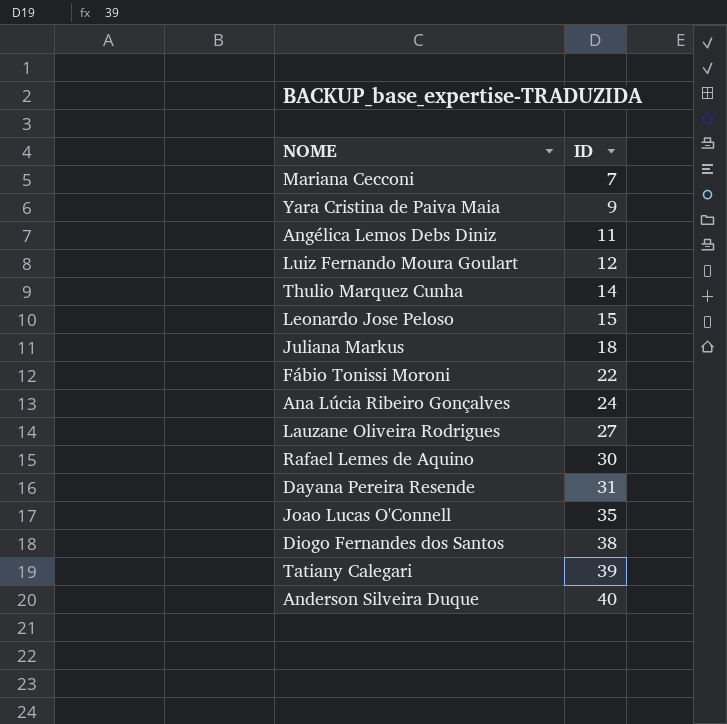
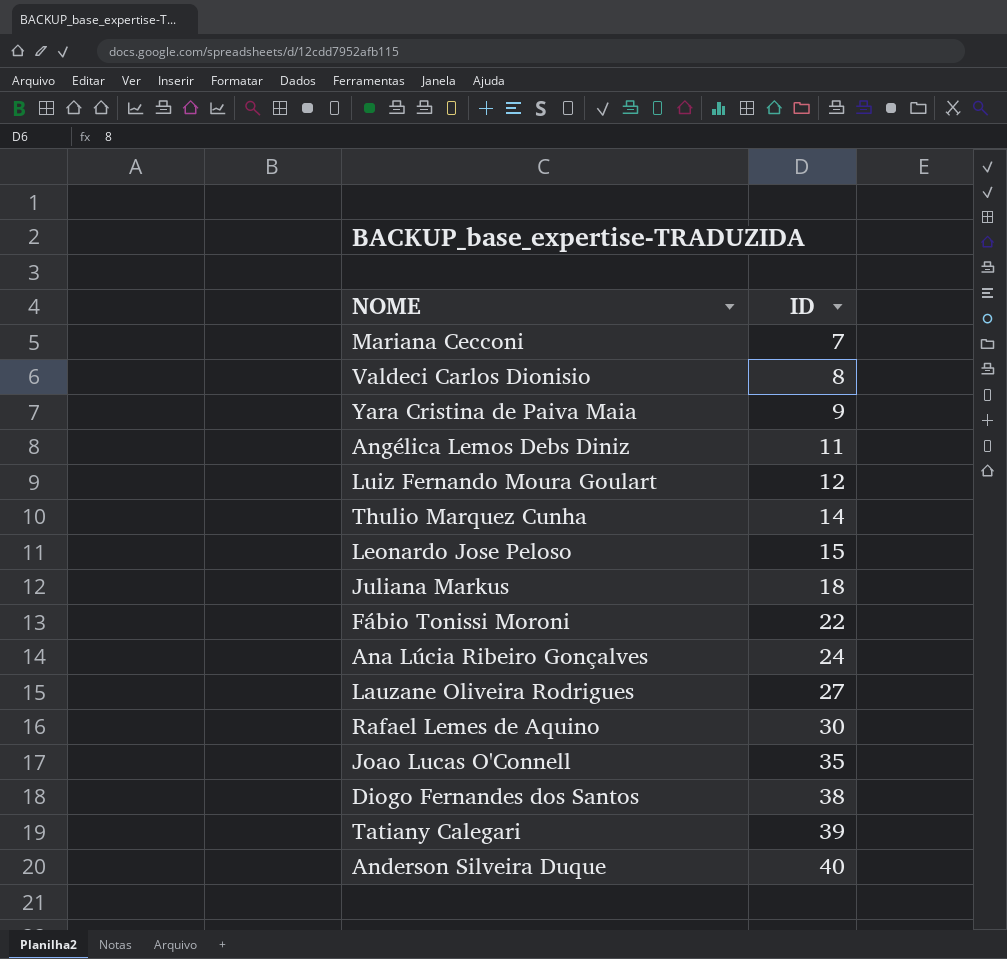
row Dayana Pereira Resende: 31 -> none
row Valdeci Carlos Dionisio: none -> 8

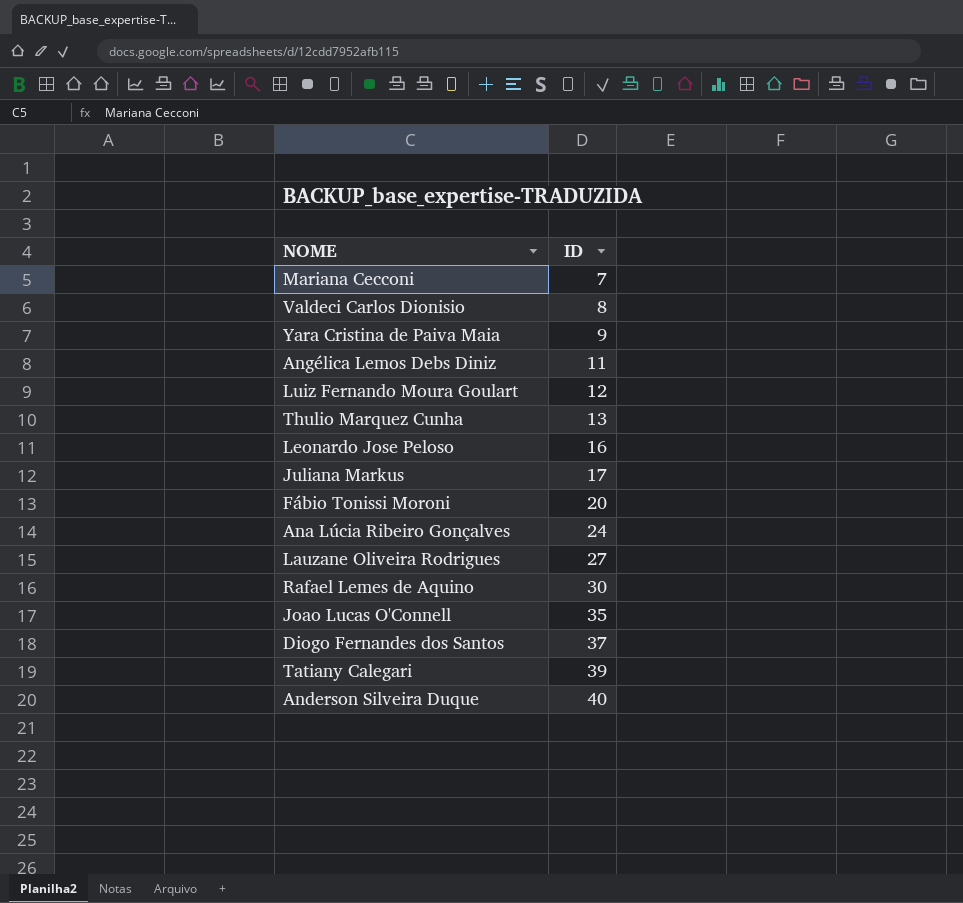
Thulio Marquez Cunha | ID: 14 -> 13
Leonardo Jose Peloso | ID: 15 -> 16
Juliana Markus | ID: 18 -> 17
Fábio Tonissi Moroni | ID: 22 -> 20
Diogo Fernandes dos Santos | ID: 38 -> 37

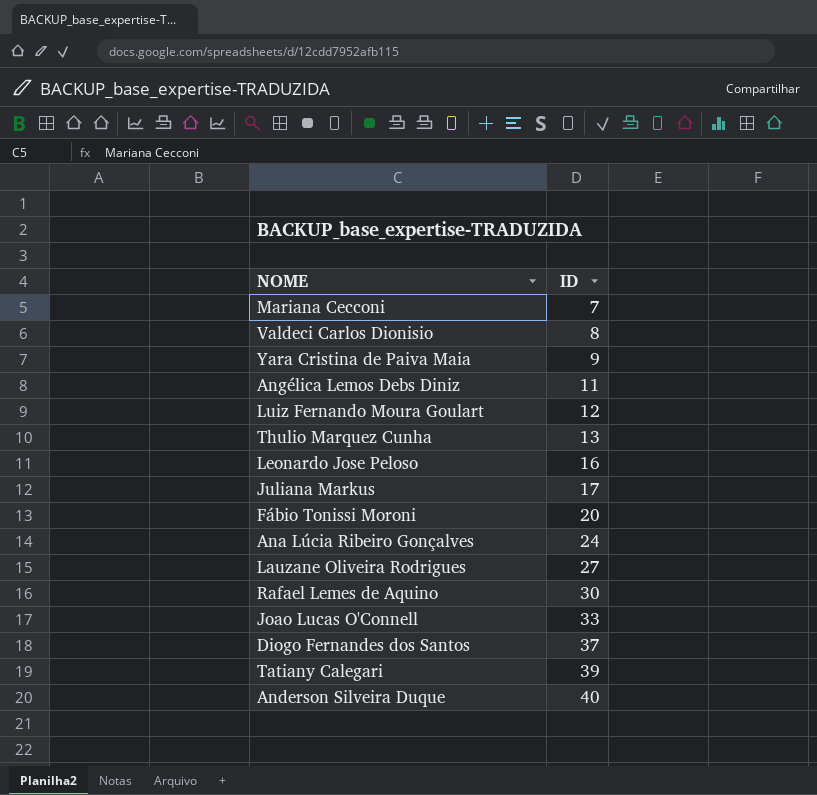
Joao Lucas O'Connell | ID: 35 -> 33

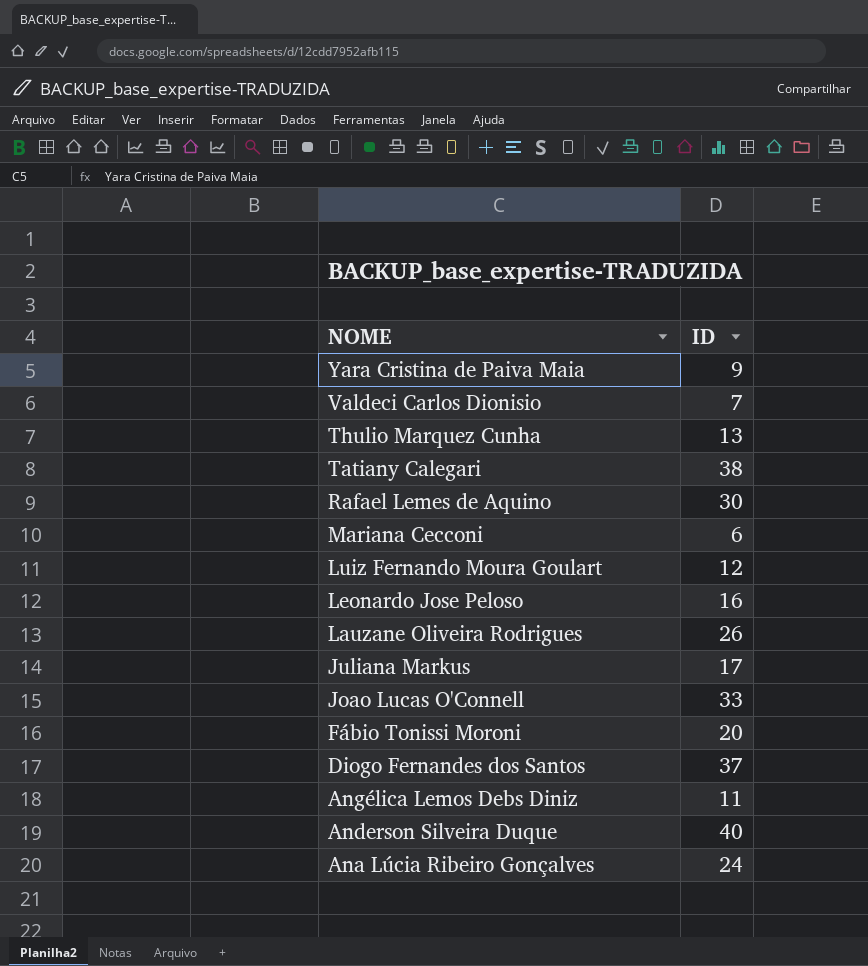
row order: ID ascending -> NOME descending
Valdeci Carlos Dionisio | ID: 8 -> 7
Tatiany Calegari | ID: 39 -> 38
Mariana Cecconi | ID: 7 -> 6
Lauzane Oliveira Rodrigues | ID: 27 -> 26

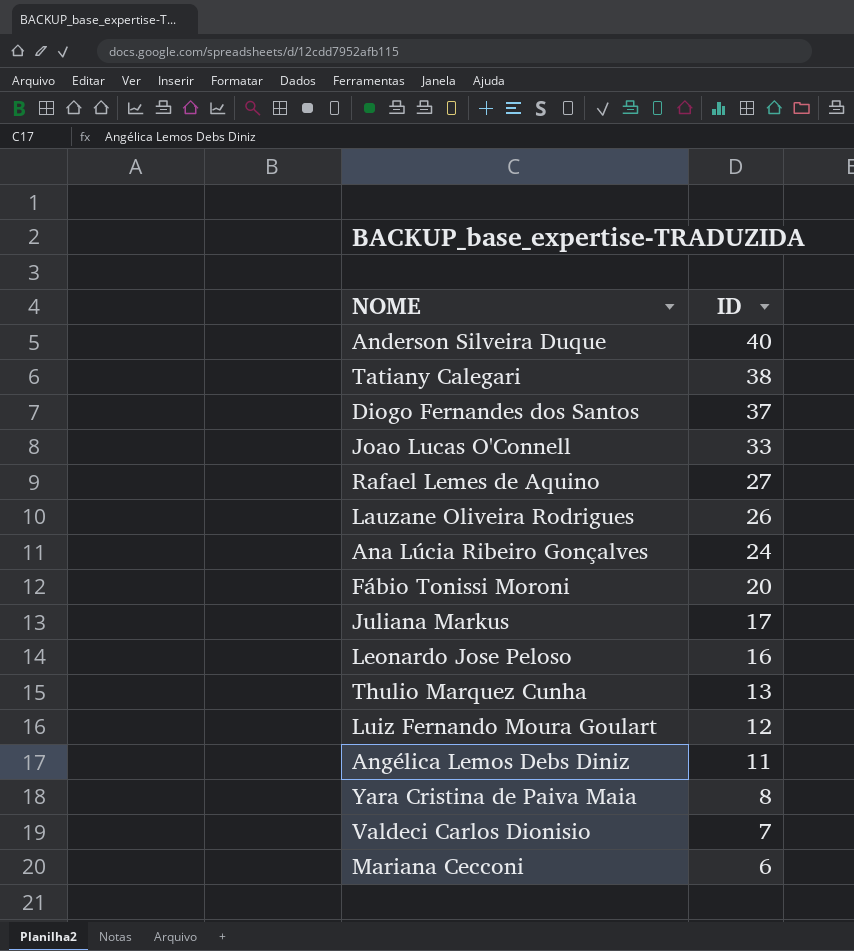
row order: NOME descending -> ID descending
Rafael Lemes de Aquino | ID: 30 -> 27
Yara Cristina de Paiva Maia | ID: 9 -> 8

